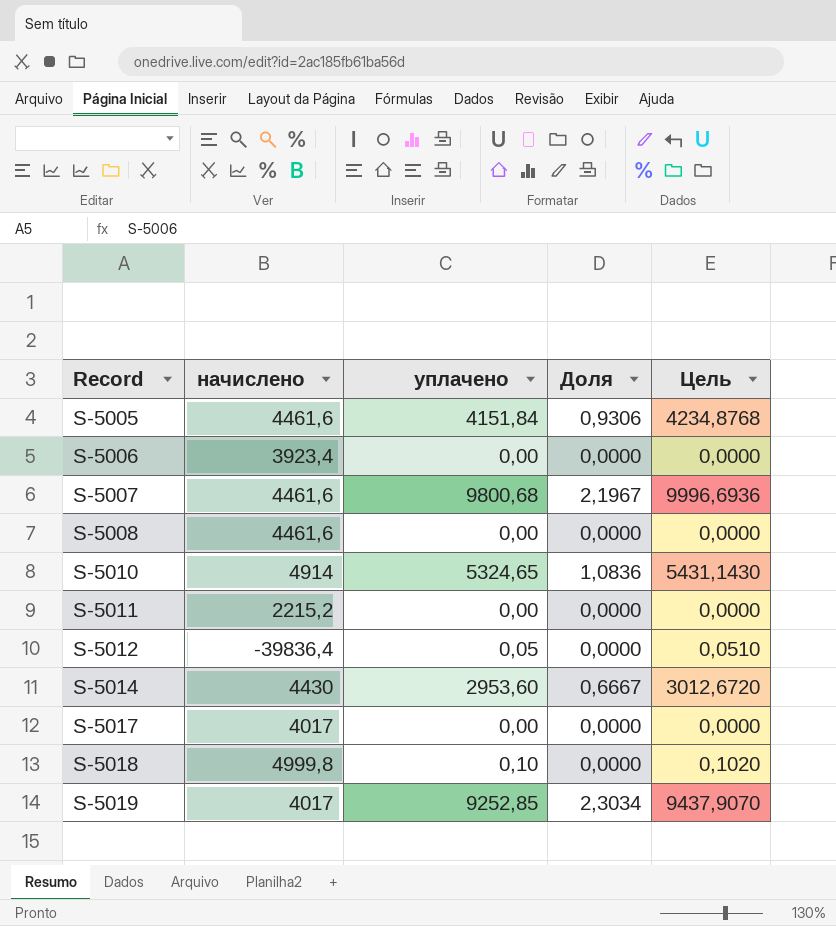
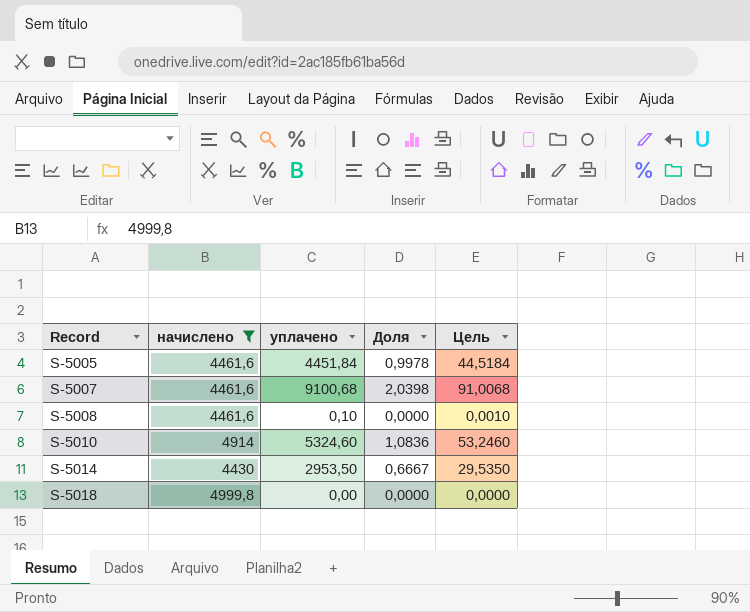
filter: none -> начислено >= 4430
column Цель | formula: [уплачено] * 1,02 -> [уплачено] * 0,01
S-5005 | уплачено: 4151,84 -> 4451,84
S-5005 | Доля: 0,9306 -> 0,9978
S-5007 | уплачено: 9800,68 -> 9100,68
S-5007 | Доля: 2,1967 -> 2,0398
S-5008 | уплачено: 0,00 -> 0,10
S-5010 | уплачено: 5324,65 -> 5324,60
S-5014 | уплачено: 2953,60 -> 2953,50
S-5018 | уплачено: 0,10 -> 0,00

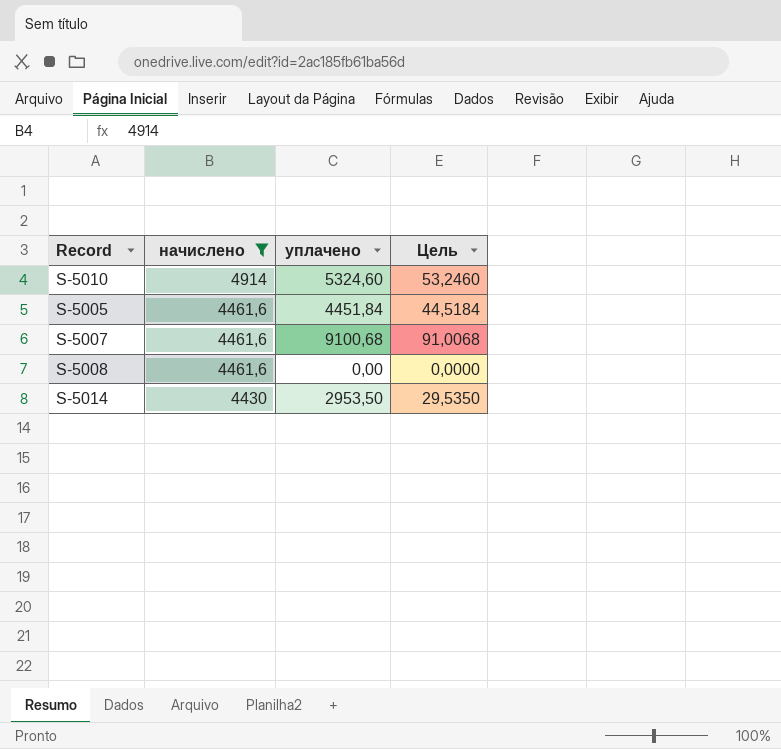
row order: Record ascending -> начислено descending
column Доля | formula: [уплачено] / [начислено] -> none
row S-5018: 4999,8 | 0,00 | 0,0000 | 0,0000 -> none
S-5008 | уплачено: 0,10 -> 0,00
S-5008 | Цель: 0,0010 -> 0,0000

